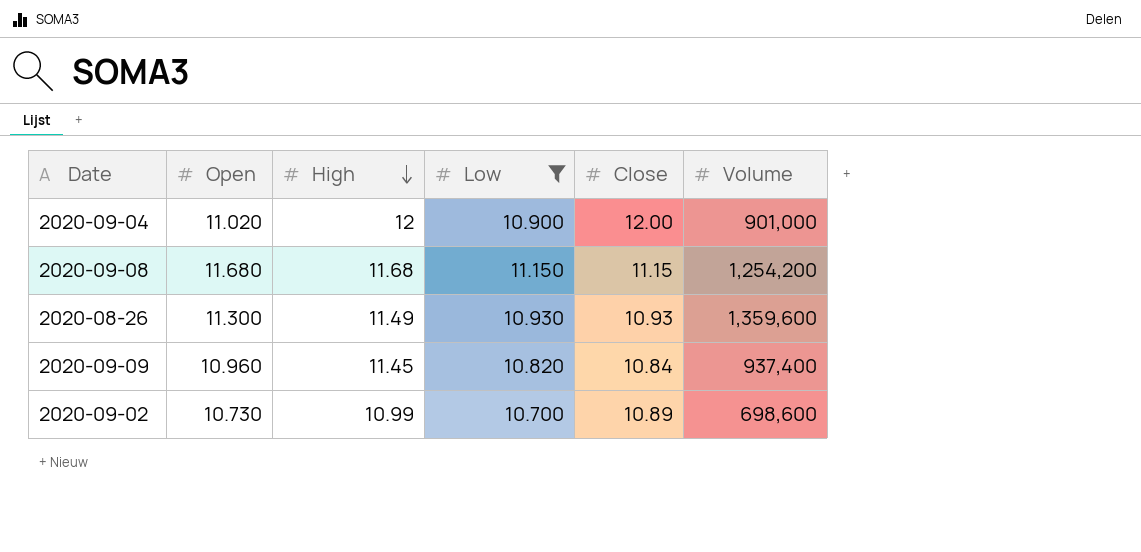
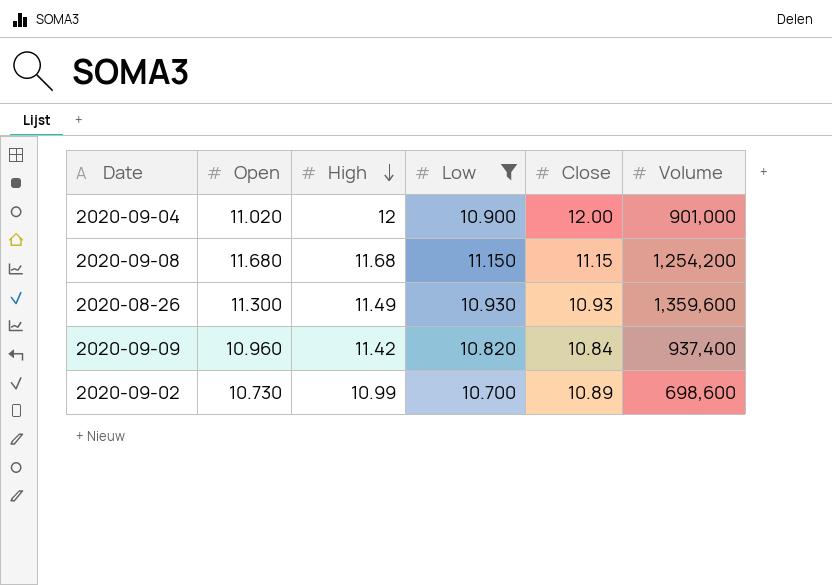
2020-09-09 | High: 11.45 -> 11.42

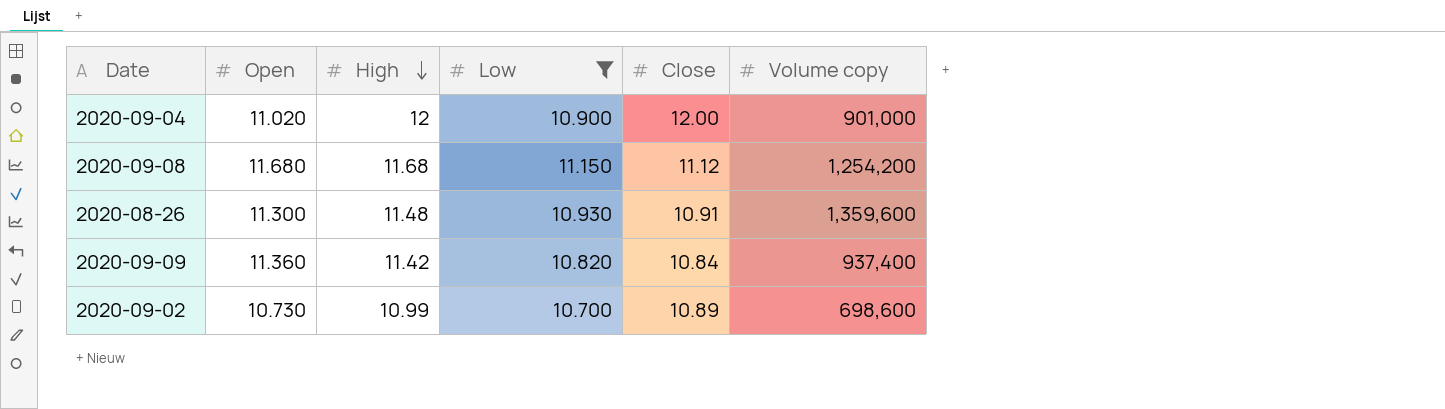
column name: Volume -> Volume copy
2020-09-08 | Close: 11.15 -> 11.12
2020-08-26 | High: 11.49 -> 11.48
2020-08-26 | Close: 10.93 -> 10.91
2020-09-09 | Open: 10.960 -> 11.360

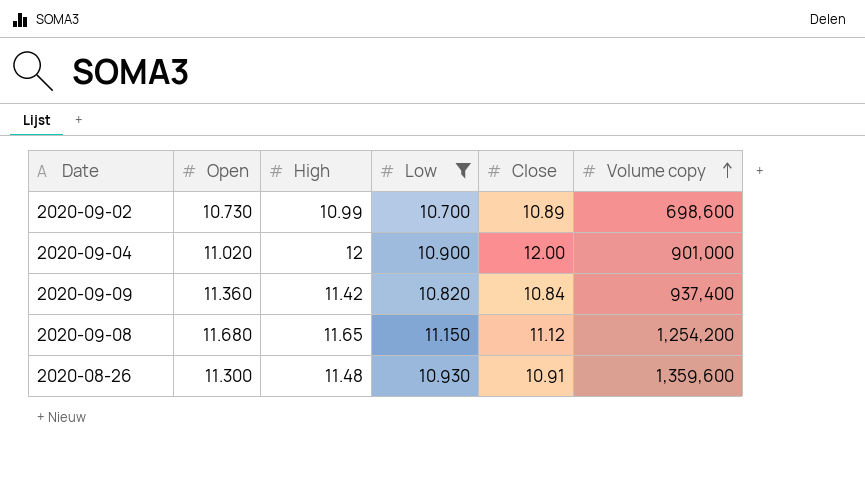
row order: High descending -> Volume copy ascending
2020-09-08 | High: 11.68 -> 11.65

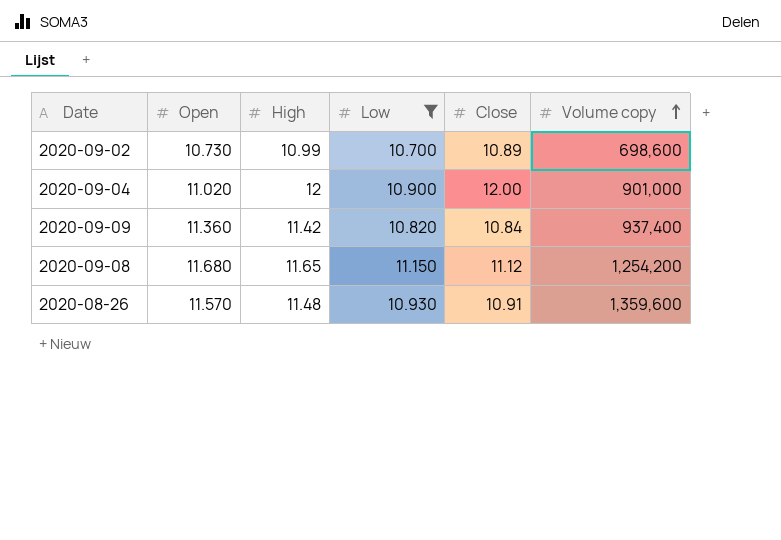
2020-08-26 | Open: 11.300 -> 11.570

